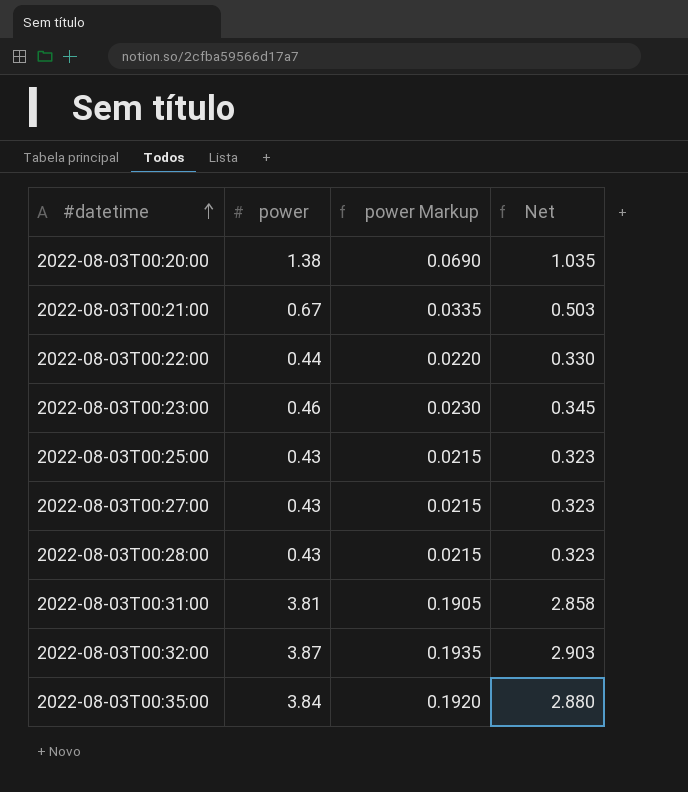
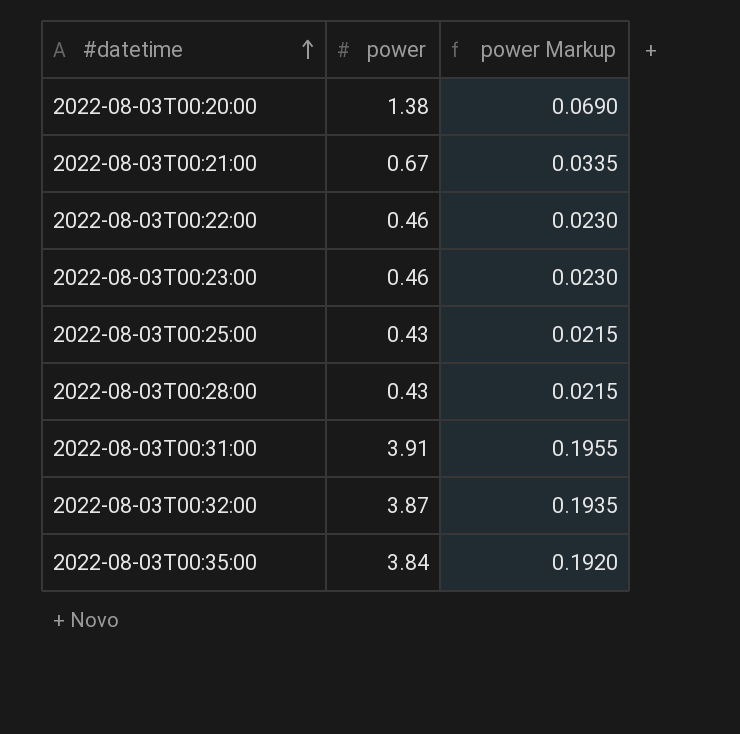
column Net | formula: [power] * 0.75 -> none
row 2022-08-03T00:27:00: 0.43 | 0.0215 | 0.323 -> none
2022-08-03T00:22:00 | power: 0.44 -> 0.46
2022-08-03T00:22:00 | power Markup: 0.0220 -> 0.0230
2022-08-03T00:31:00 | power: 3.81 -> 3.91
2022-08-03T00:31:00 | power Markup: 0.1905 -> 0.1955

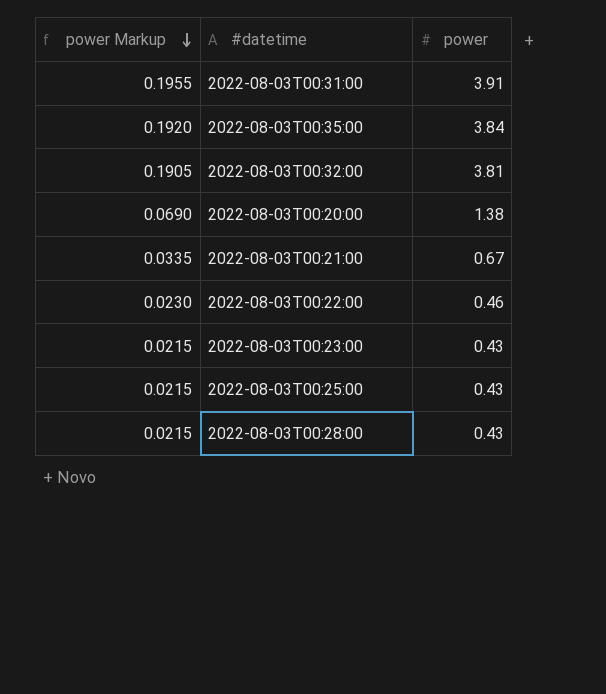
row order: #datetime ascending -> power Markup descending
column power Markup | position: 3 -> 1
2022-08-03T00:32:00 | power Markup: 0.1935 -> 0.1905
2022-08-03T00:32:00 | power: 3.87 -> 3.81
2022-08-03T00:23:00 | power Markup: 0.0230 -> 0.0215
2022-08-03T00:23:00 | power: 0.46 -> 0.43

